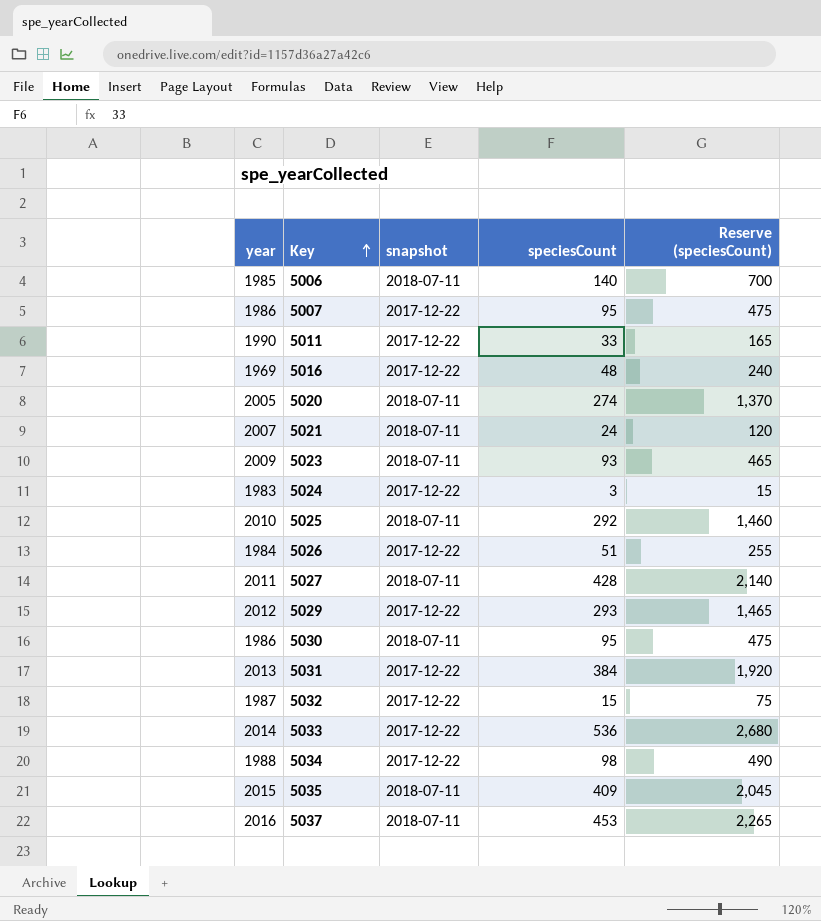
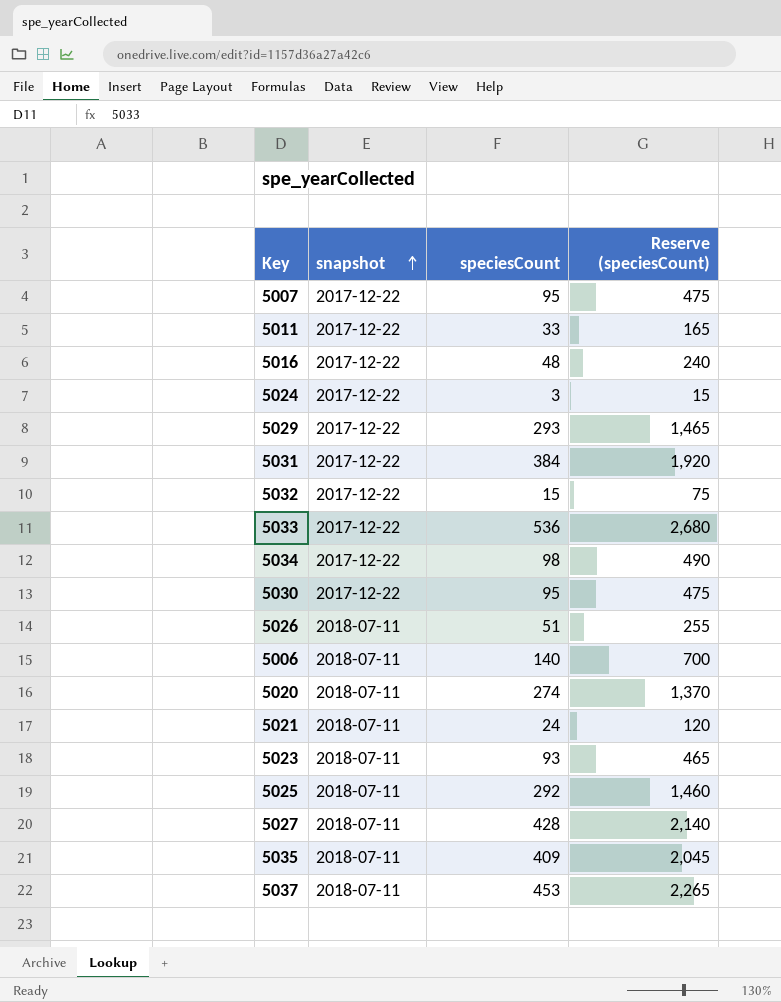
row order: Key ascending -> snapshot ascending
column year | position: 1 -> none
5030 | snapshot: 2018-07-11 -> 2017-12-22
5026 | snapshot: 2017-12-22 -> 2018-07-11

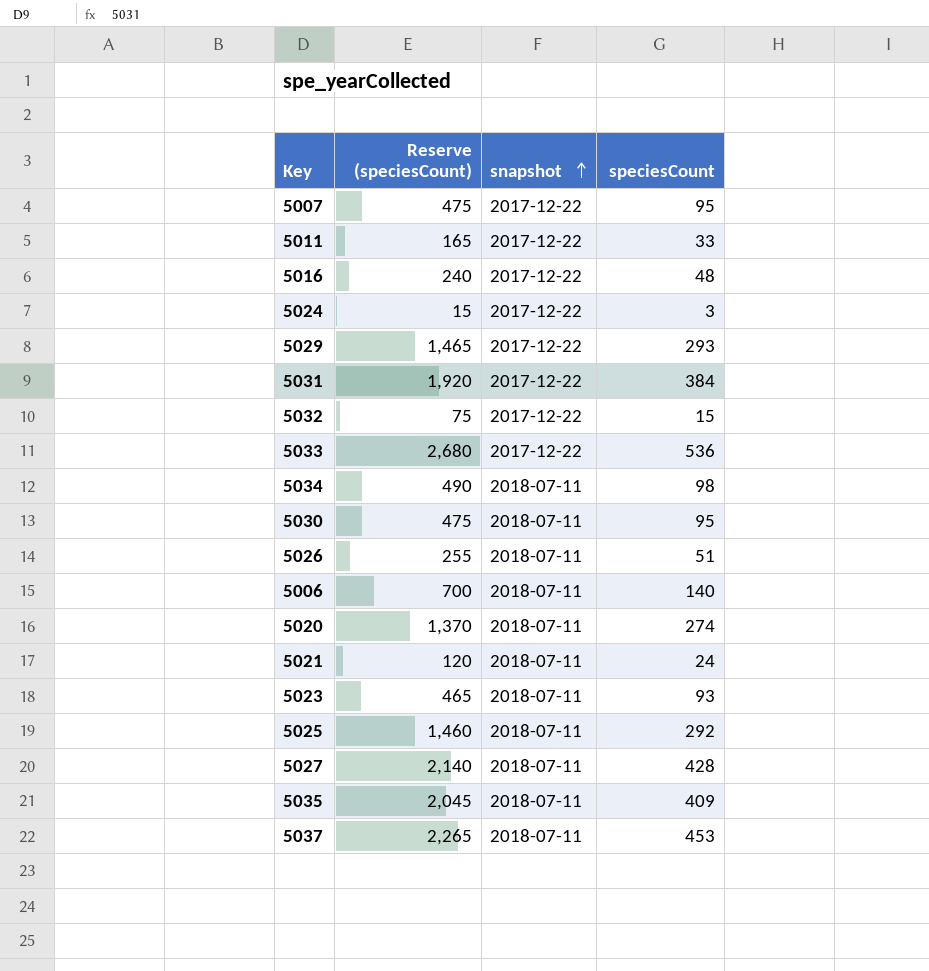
column Reserve (speciesCount) | position: 4 -> 2
5034 | snapshot: 2017-12-22 -> 2018-07-11
5030 | snapshot: 2017-12-22 -> 2018-07-11

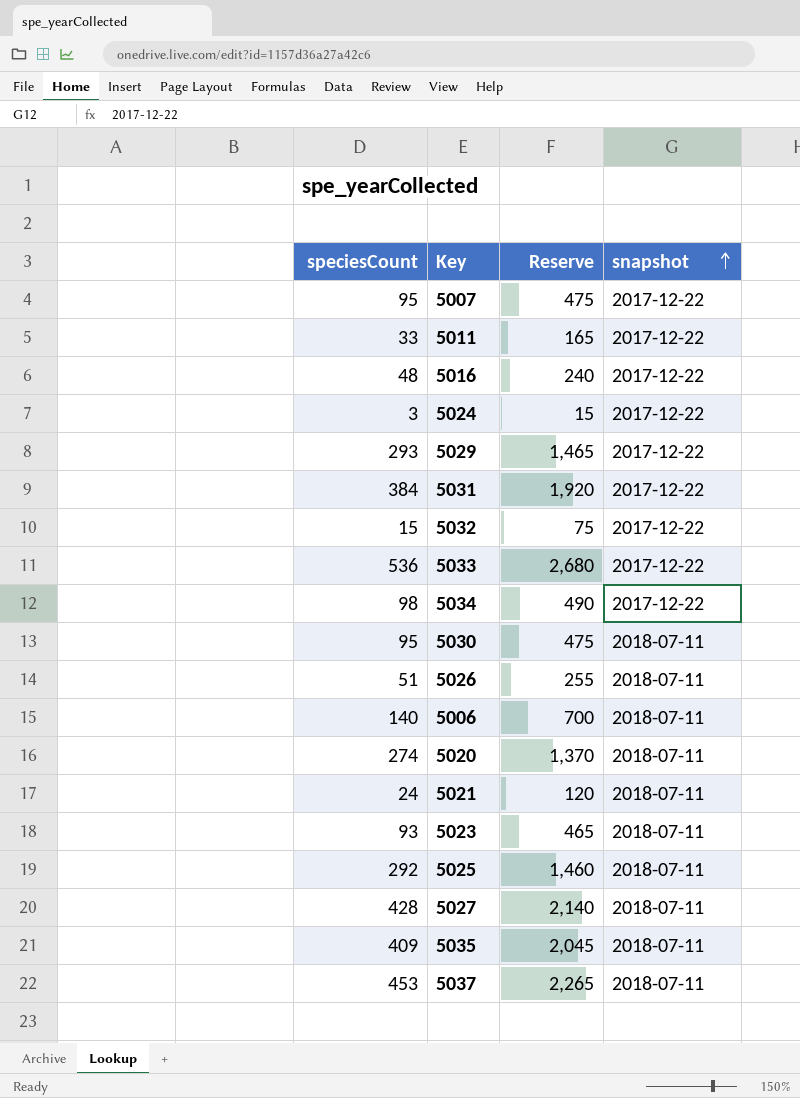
column speciesCount | position: 4 -> 1
column name: Reserve (speciesCount) -> Reserve
5034 | snapshot: 2018-07-11 -> 2017-12-22

